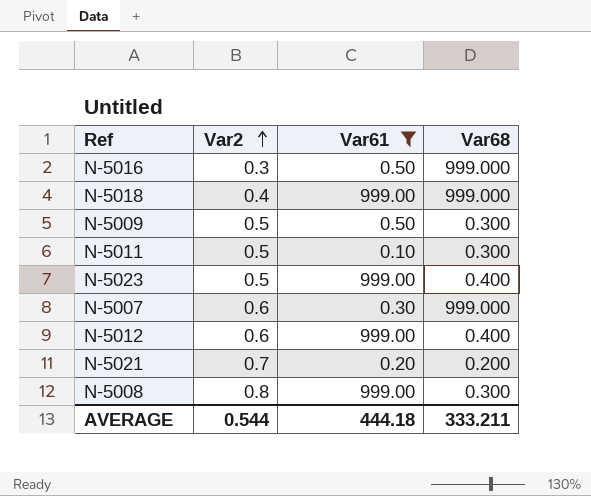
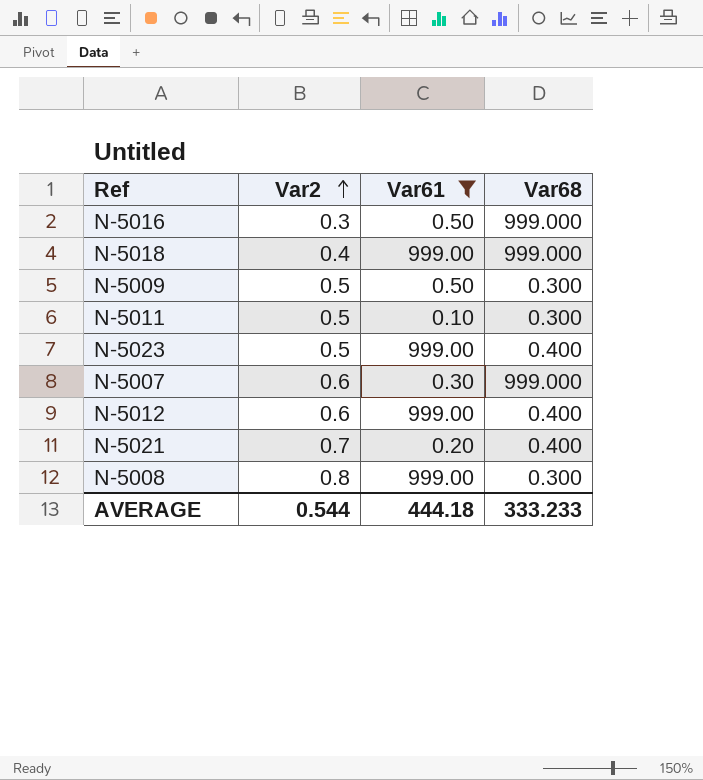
N-5021 | Var68: 0.200 -> 0.400
AVERAGE | Var68: 333.211 -> 333.233

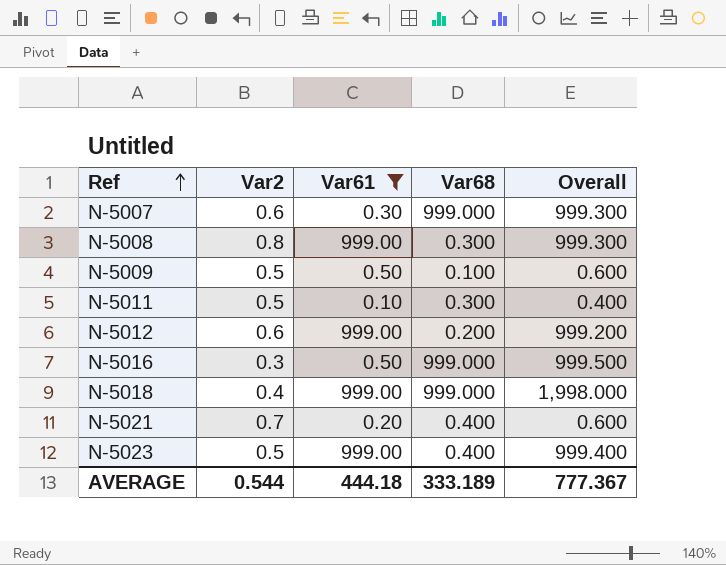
row order: Var2 ascending -> Ref ascending
column Overall | formula: none -> [Var61] + [Var68]
N-5009 | Var68: 0.300 -> 0.100
N-5012 | Var68: 0.400 -> 0.200
AVERAGE | Var68: 333.233 -> 333.189

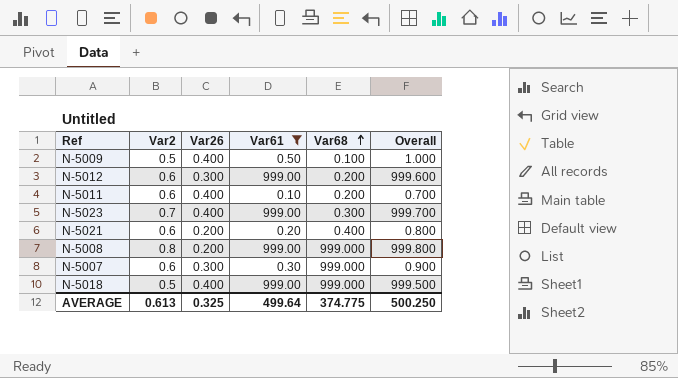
row order: Ref ascending -> Var68 ascending
column Var26 | position: none -> 3
column Overall | formula: [Var61] + [Var68] -> [Var2] + [Var61]
row N-5016: 0.3 | 0.50 | 999.000 | 999.500 -> none
N-5011 | Var2: 0.5 -> 0.6
N-5011 | Var68: 0.300 -> 0.200
N-5023 | Var2: 0.5 -> 0.7
N-5023 | Var68: 0.400 -> 0.300
N-5021 | Var2: 0.7 -> 0.6
N-5008 | Var68: 0.300 -> 999.000
N-5018 | Var2: 0.4 -> 0.5
AVERAGE | Var2: 0.544 -> 0.613
AVERAGE | Var61: 444.18 -> 499.64
AVERAGE | Var68: 333.189 -> 374.775
AVERAGE | Overall: 777.367 -> 500.250

